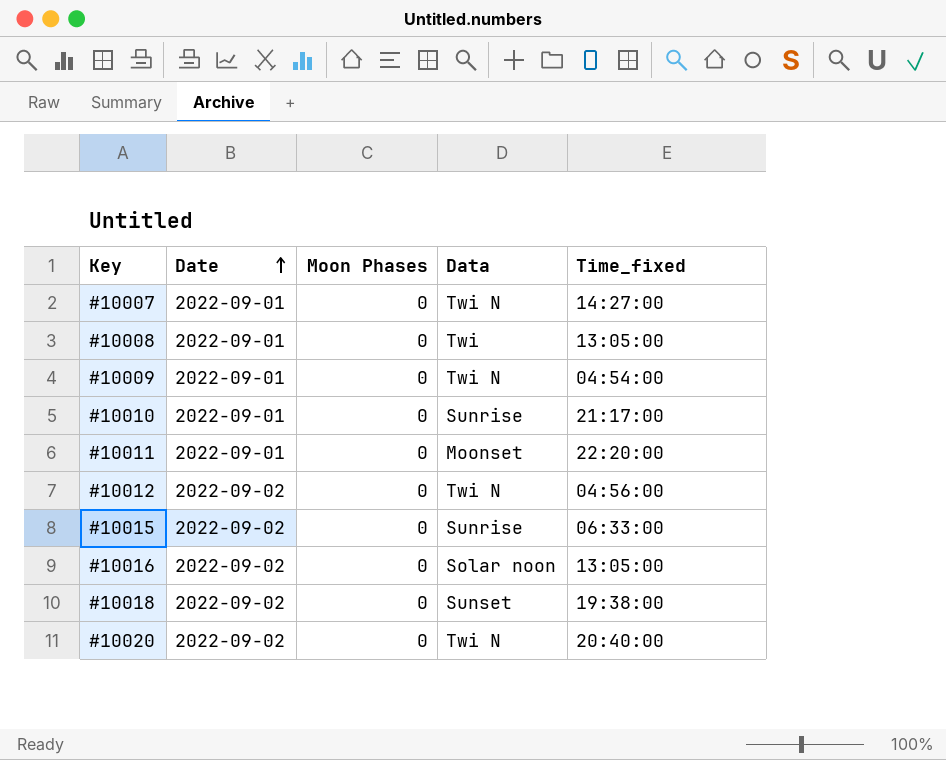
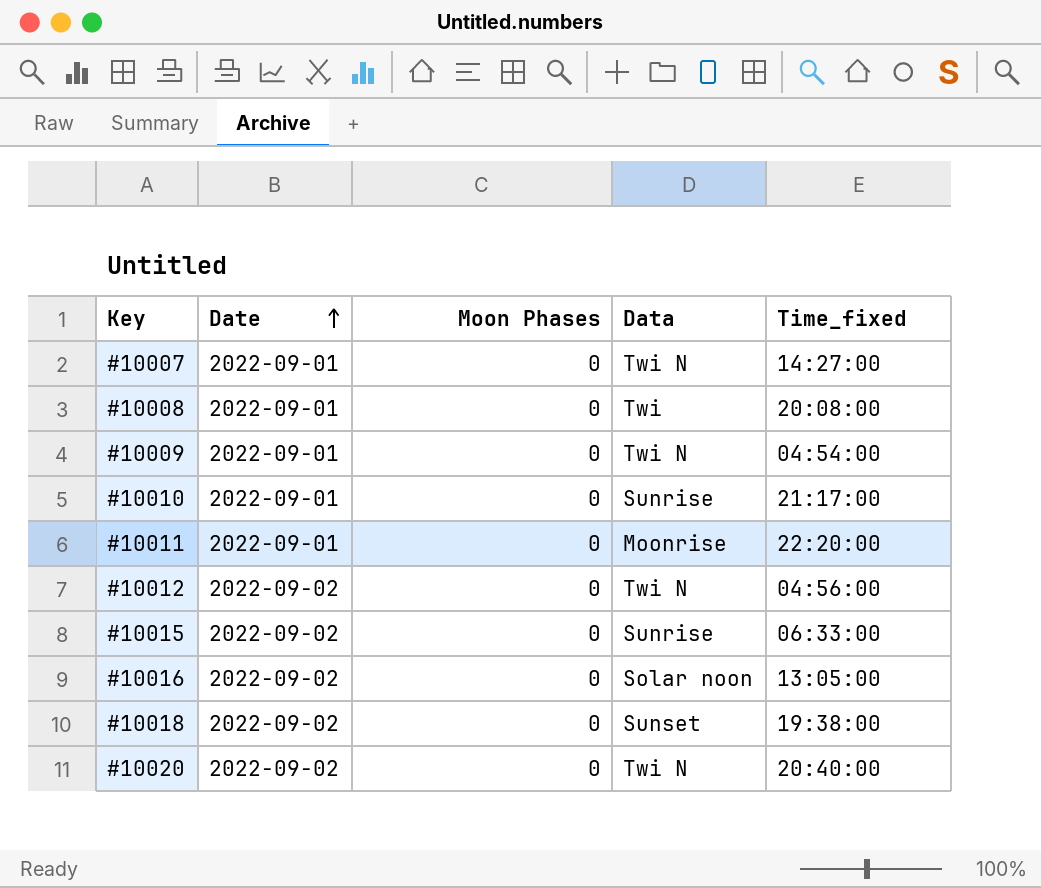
#10008 | Time_fixed: 13:05:00 -> 20:08:00
#10011 | Data: Moonset -> Moonrise

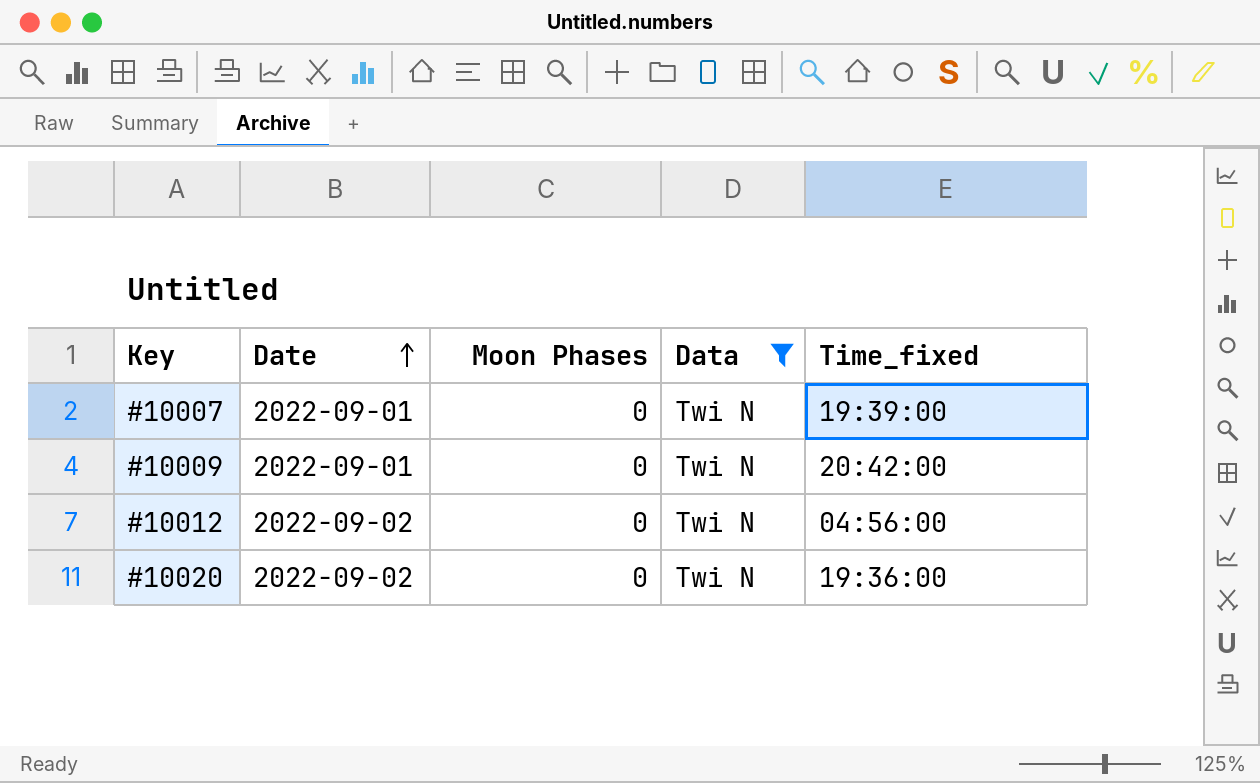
filter: none -> Data = Twi N
#10007 | Time_fixed: 14:27:00 -> 19:39:00
#10009 | Time_fixed: 04:54:00 -> 20:42:00
#10020 | Time_fixed: 20:40:00 -> 19:36:00

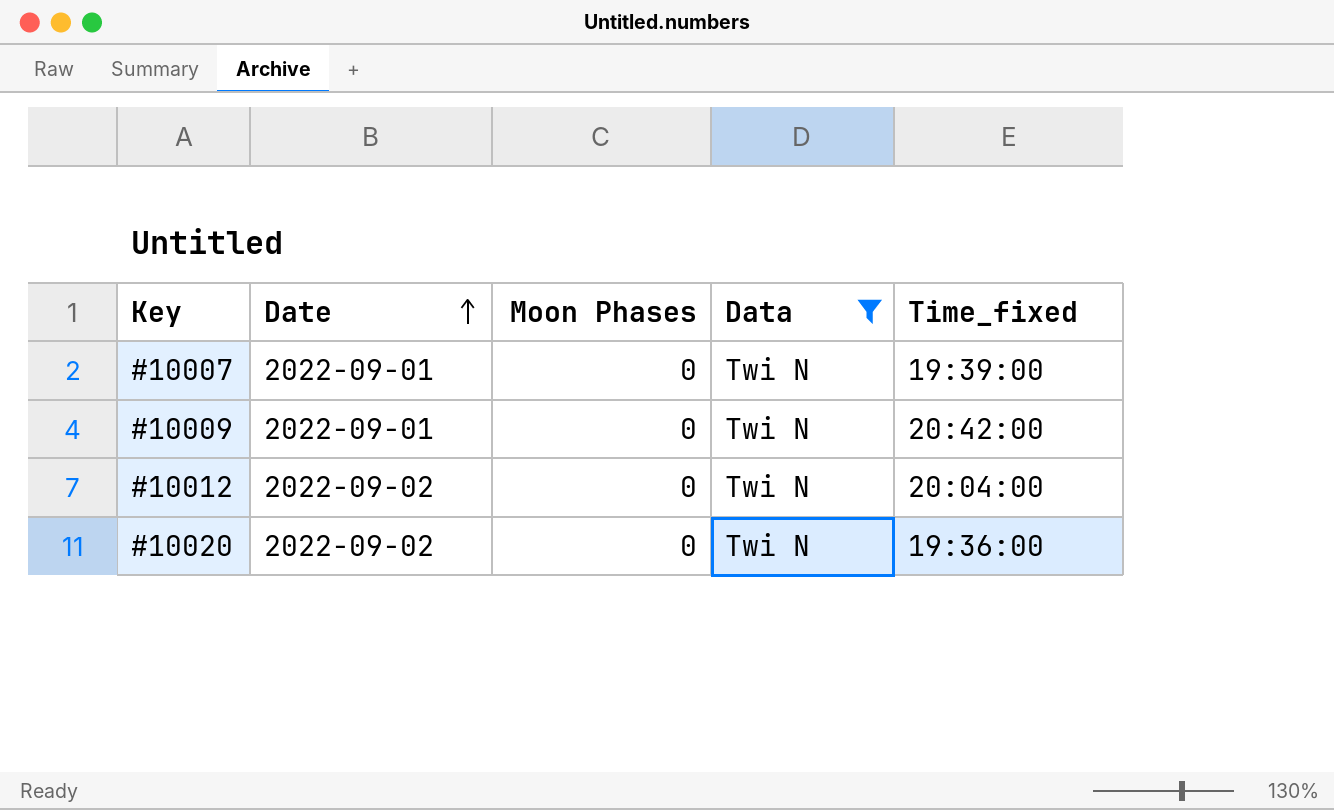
#10012 | Time_fixed: 04:56:00 -> 20:04:00

